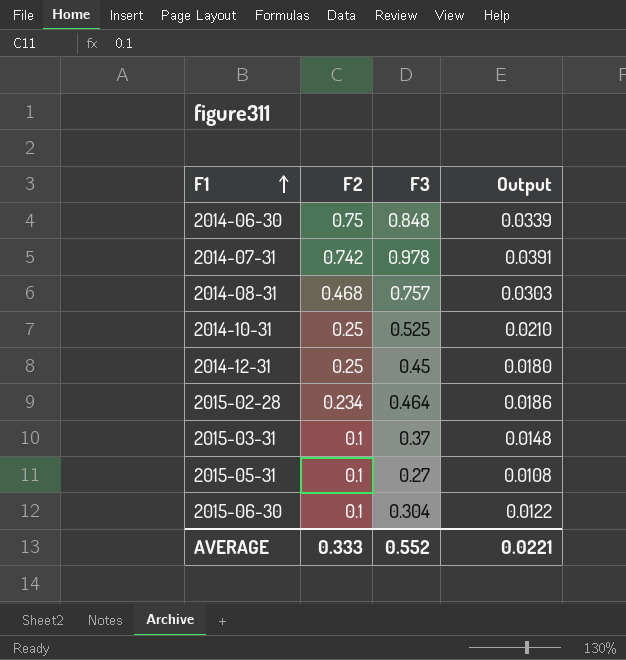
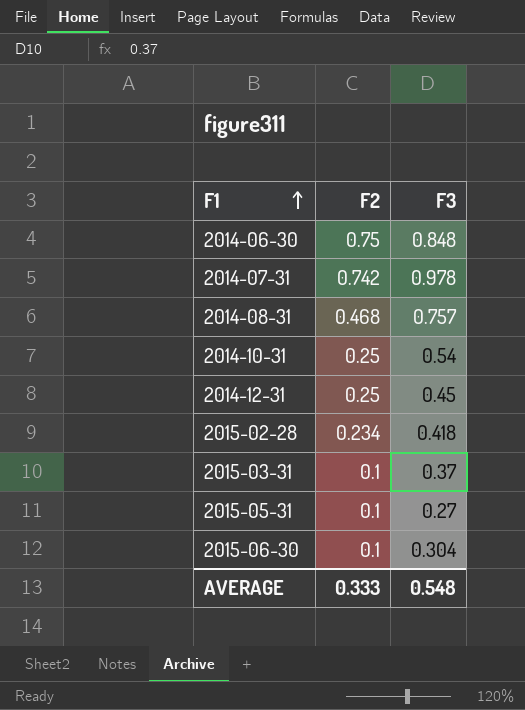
column Output | formula: [F3] * 0.04 -> none
2014-10-31 | F3: 0.525 -> 0.54
2015-02-28 | F3: 0.464 -> 0.418
AVERAGE | F3: 0.552 -> 0.548

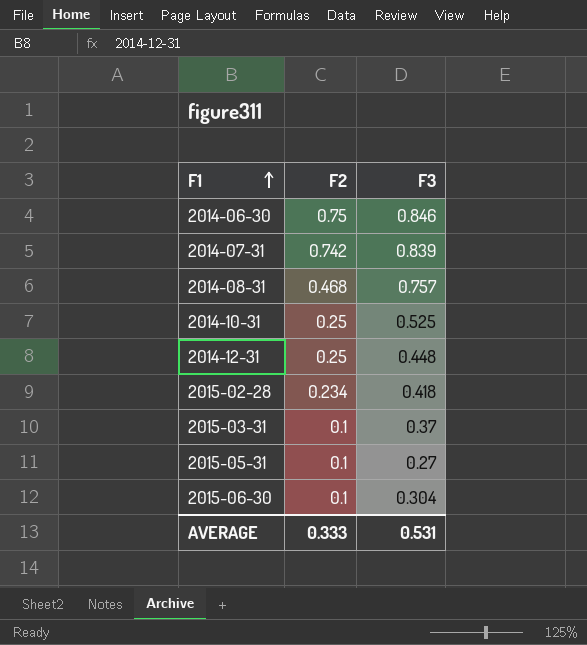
2014-06-30 | F3: 0.848 -> 0.846
2014-07-31 | F3: 0.978 -> 0.839
2014-10-31 | F3: 0.54 -> 0.525
2014-12-31 | F3: 0.45 -> 0.448
AVERAGE | F3: 0.548 -> 0.531

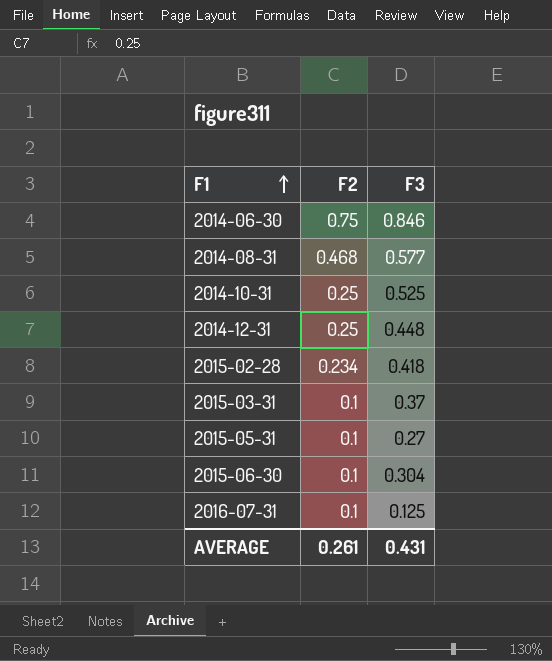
row 2014-07-31: 0.742 | 0.839 -> none
2014-08-31 | F3: 0.757 -> 0.577
row 2016-07-31: none -> 0.1 | 0.125
AVERAGE | F2: 0.333 -> 0.261
AVERAGE | F3: 0.531 -> 0.431

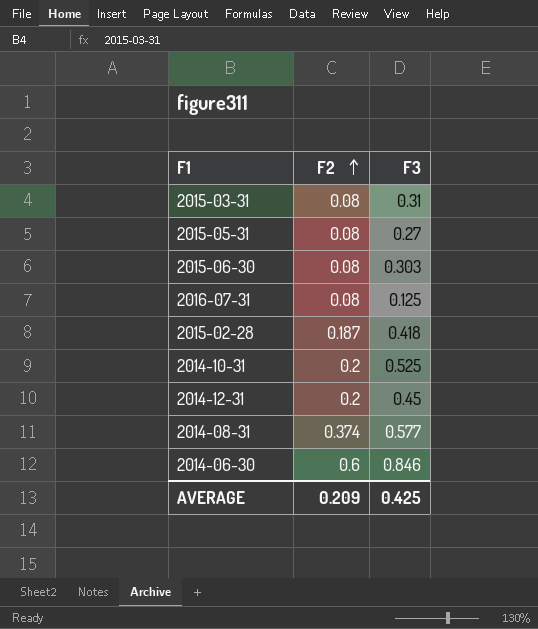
row order: F1 ascending -> F2 ascending
2015-03-31 | F2: 0.1 -> 0.08
2015-03-31 | F3: 0.37 -> 0.31
2015-05-31 | F2: 0.1 -> 0.08
2015-06-30 | F2: 0.1 -> 0.08
2015-06-30 | F3: 0.304 -> 0.303
2016-07-31 | F2: 0.1 -> 0.08
2015-02-28 | F2: 0.234 -> 0.187
2014-10-31 | F2: 0.25 -> 0.2
2014-12-31 | F2: 0.25 -> 0.2
2014-12-31 | F3: 0.448 -> 0.45
2014-08-31 | F2: 0.468 -> 0.374
2014-06-30 | F2: 0.75 -> 0.6
AVERAGE | F2: 0.261 -> 0.209
AVERAGE | F3: 0.431 -> 0.425

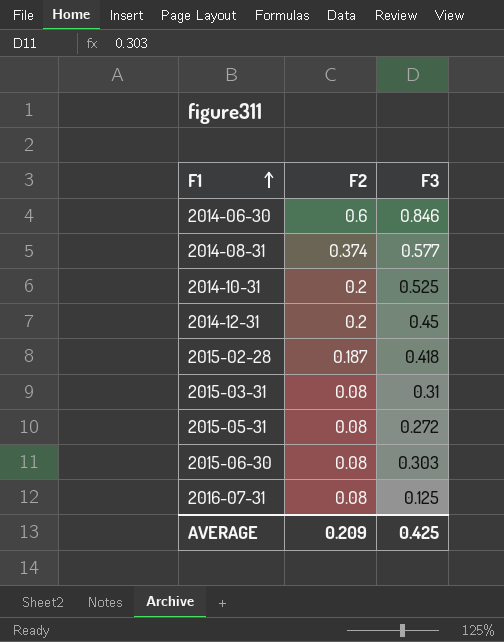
row order: F2 ascending -> F1 ascending
2015-05-31 | F3: 0.27 -> 0.272

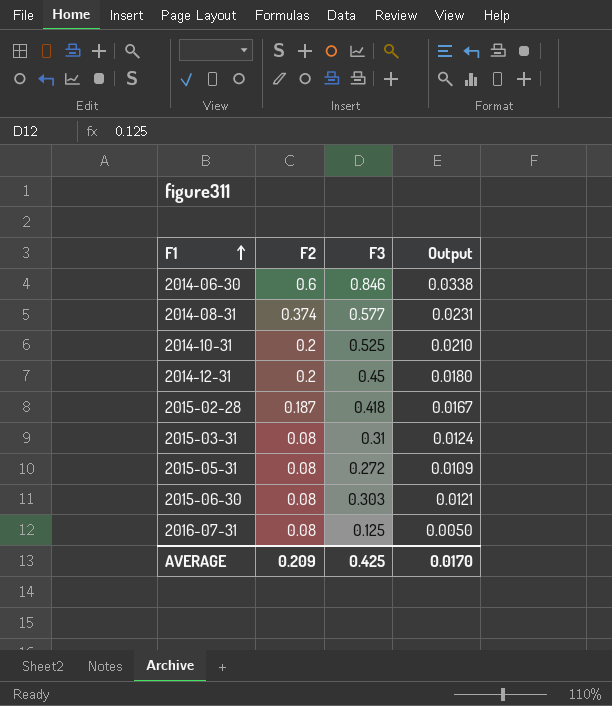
column Output | formula: none -> [F3] * 0.04

